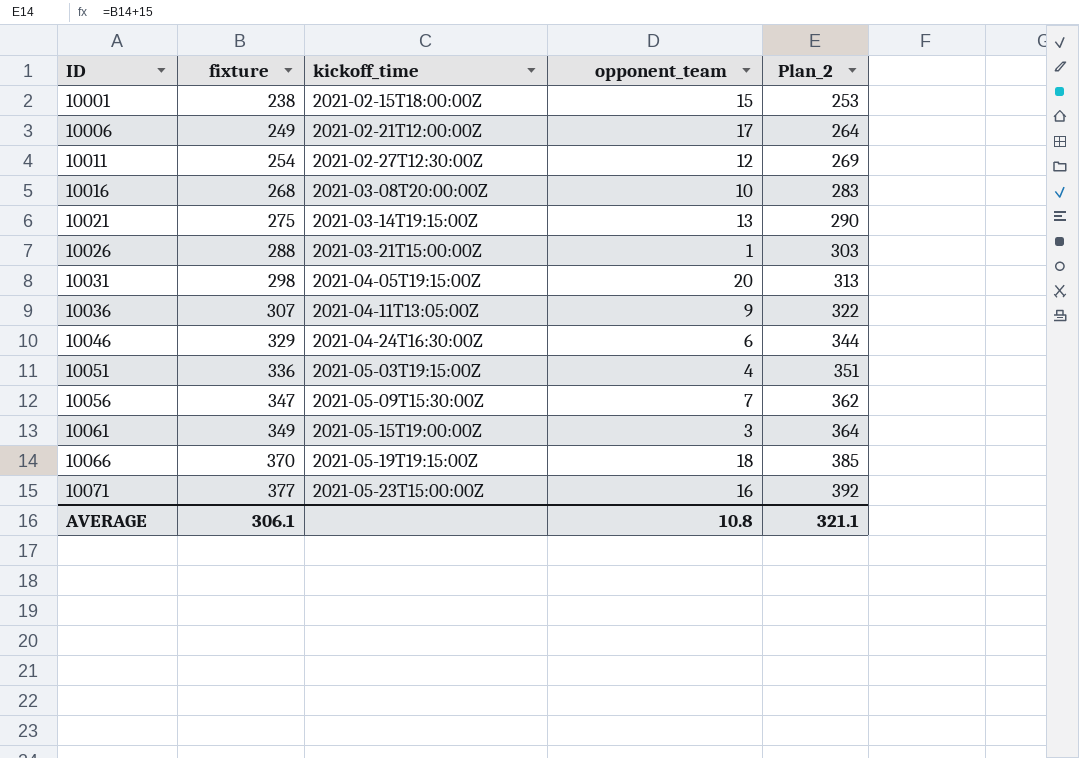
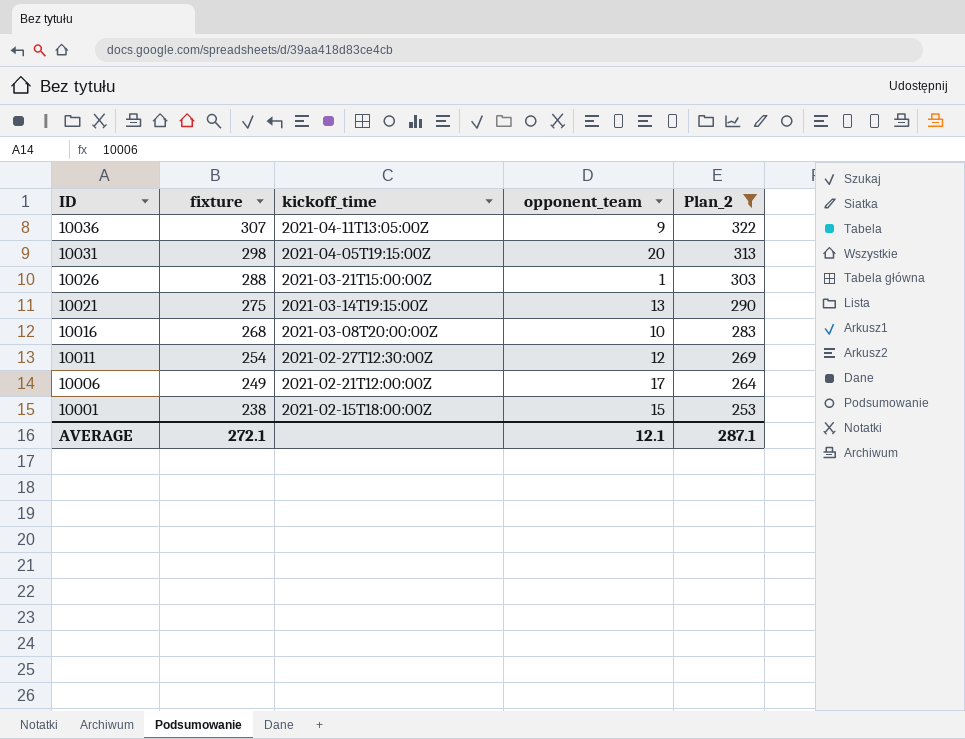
filter: none -> Plan_2 <= 322
row order: ID ascending -> ID descending
AVERAGE | fixture: 306.1 -> 272.1
AVERAGE | opponent_team: 10.8 -> 12.1
AVERAGE | Plan_2: 321.1 -> 287.1

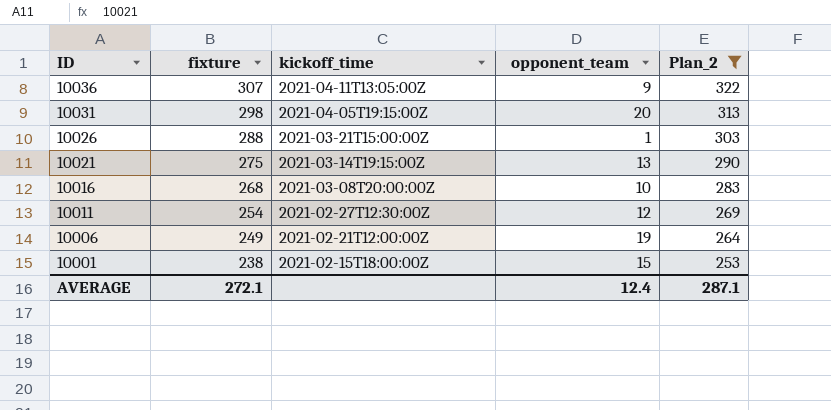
10006 | opponent_team: 17 -> 19
AVERAGE | opponent_team: 12.1 -> 12.4

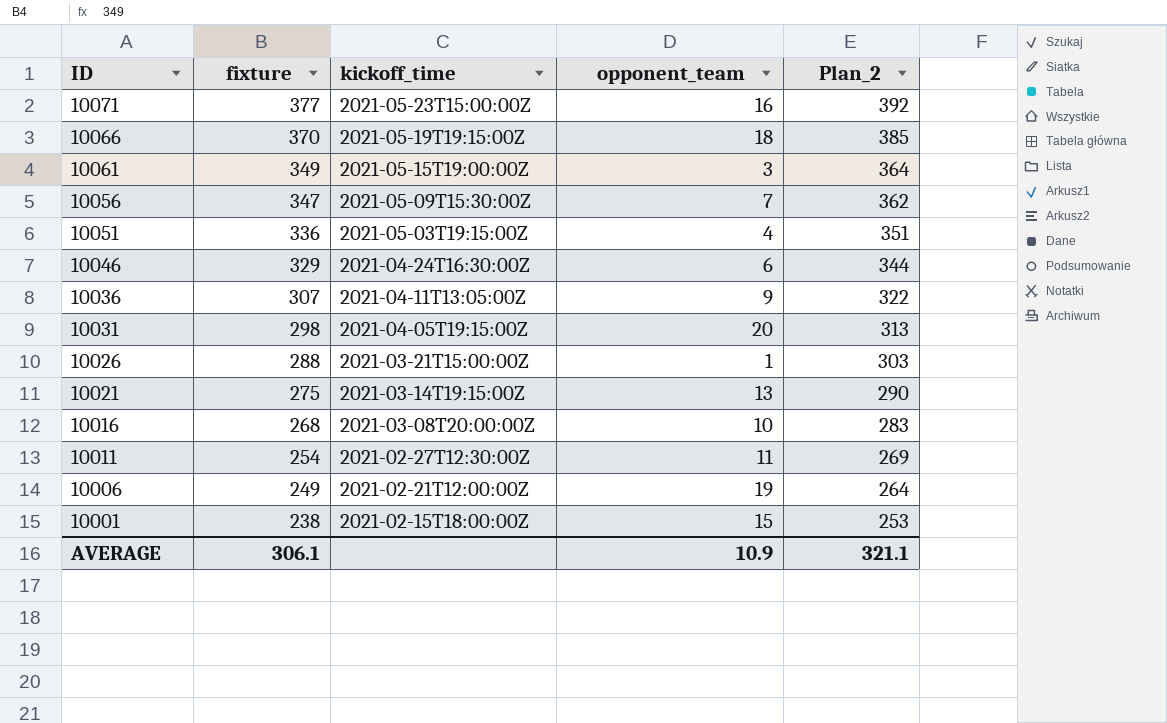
filter: Plan_2 <= 322 -> none
10011 | opponent_team: 12 -> 11
AVERAGE | fixture: 272.1 -> 306.1
AVERAGE | opponent_team: 12.4 -> 10.9
AVERAGE | Plan_2: 287.1 -> 321.1

